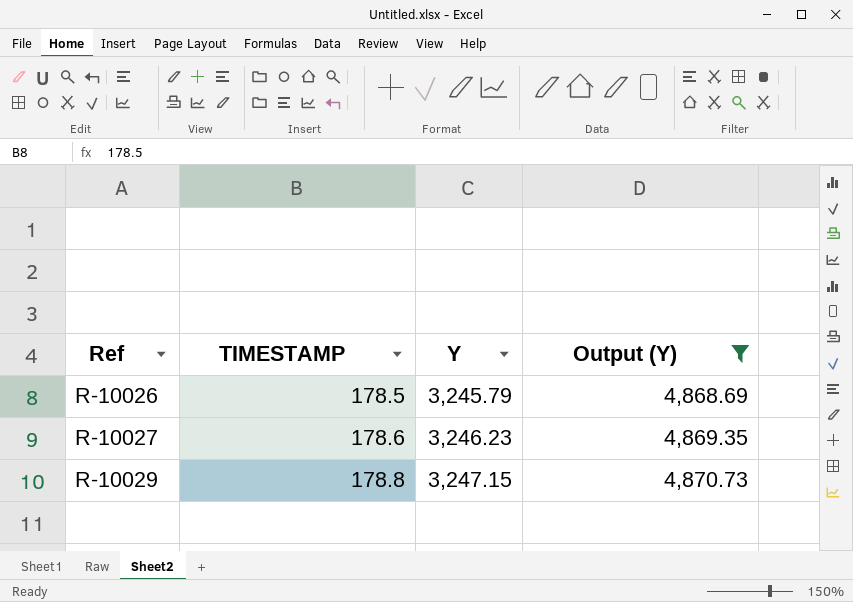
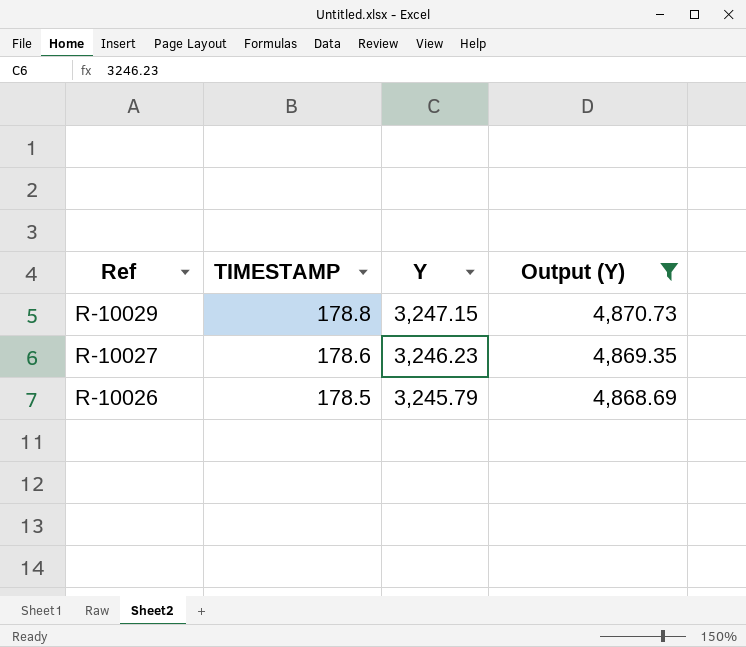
row order: Ref ascending -> Ref descending

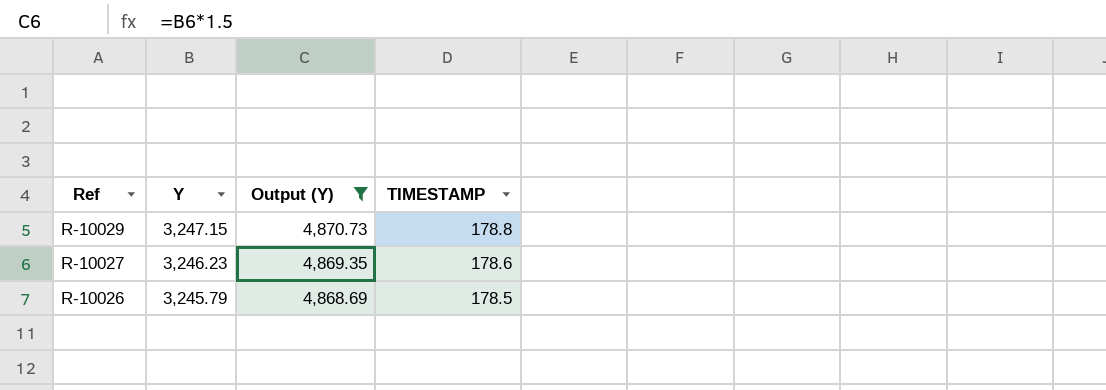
column TIMESTAMP | position: 2 -> 4

